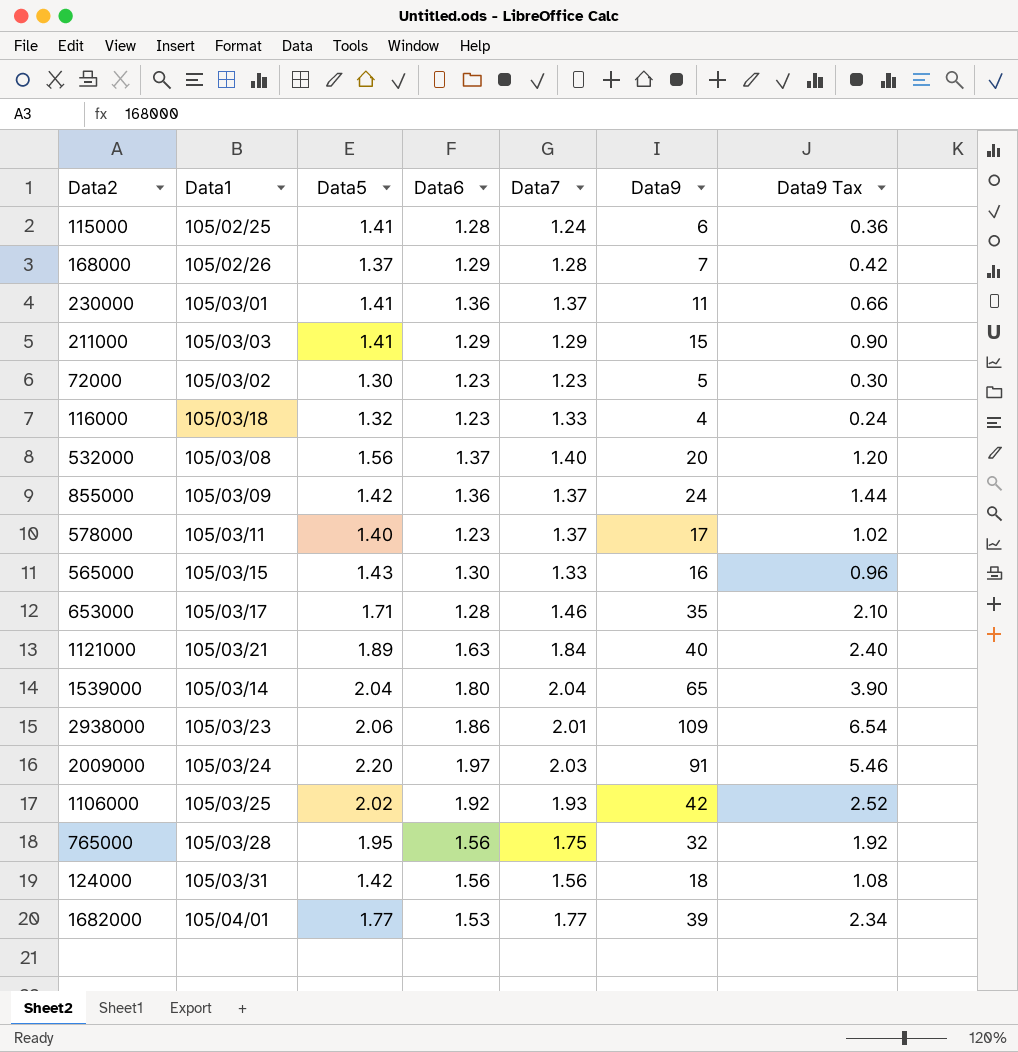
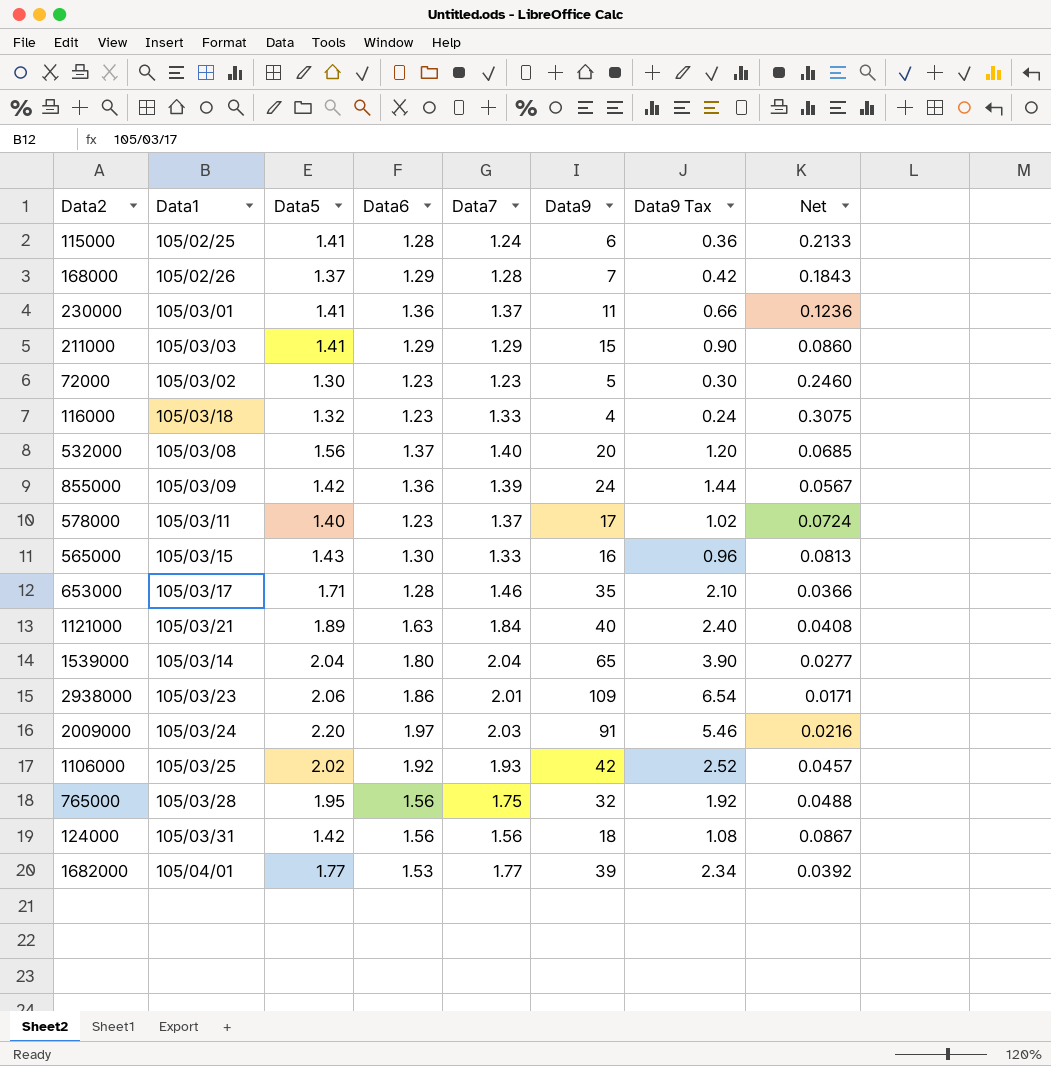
column Net | formula: none -> [Data6] / [Data9]
855000 | Data7: 1.37 -> 1.39

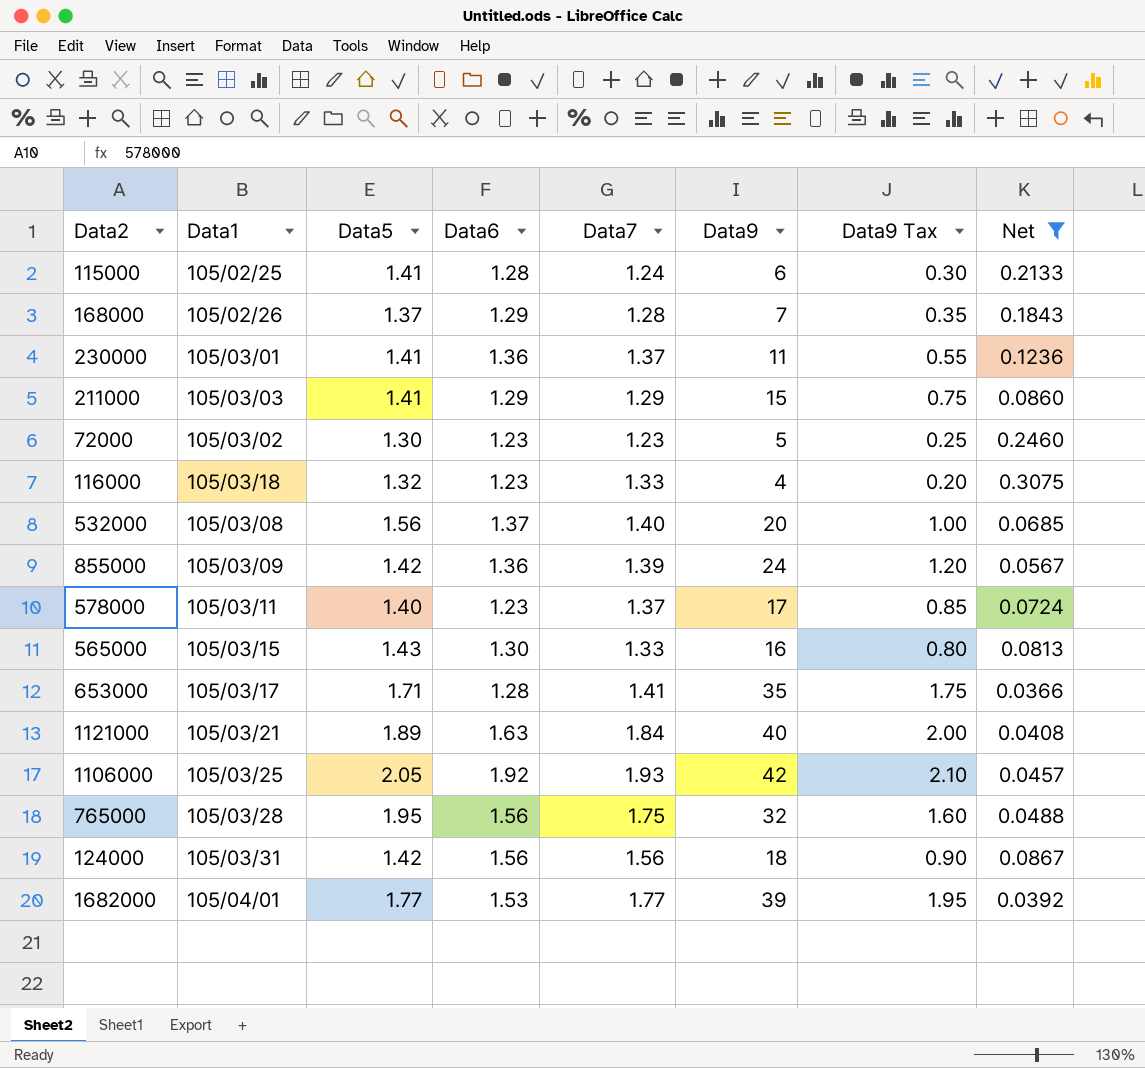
filter: none -> Net >= 0.0366
column Data9 Tax | formula: [Data9] * 0.06 -> [Data9] * 0.05
653000 | Data7: 1.46 -> 1.41
1106000 | Data5: 2.02 -> 2.05

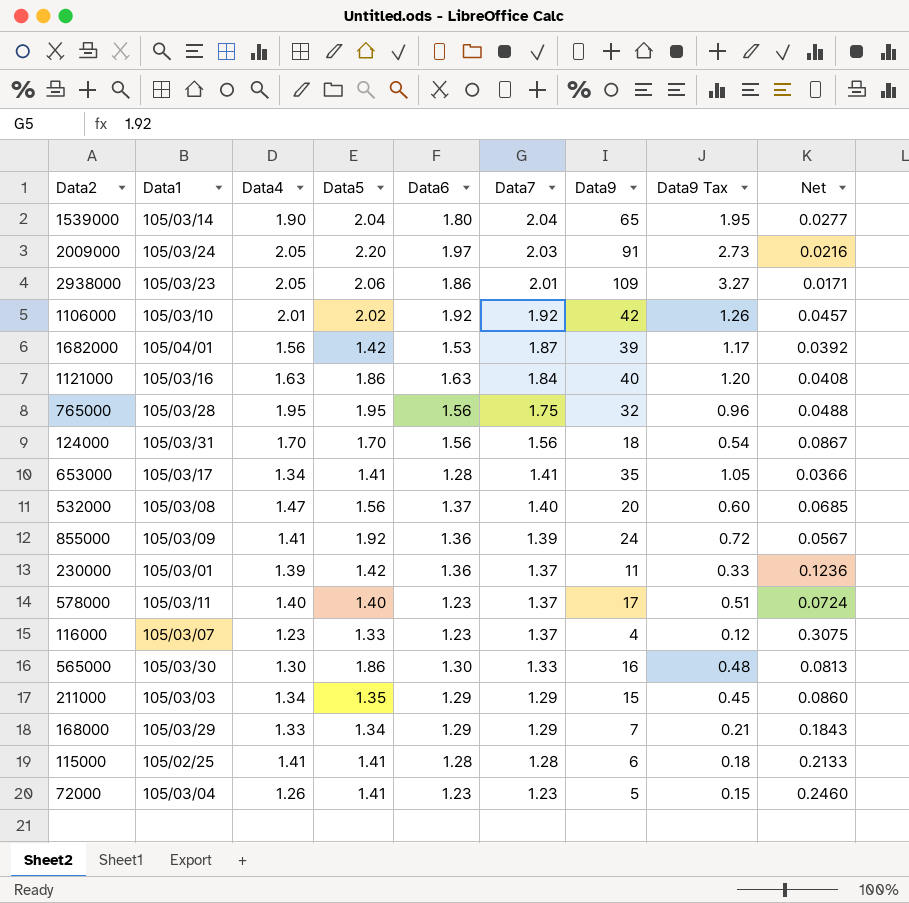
filter: Net >= 0.0366 -> none
row order: none -> Data7 descending
column Data4 | position: none -> 3
column Data9 Tax | formula: [Data9] * 0.05 -> [Data9] * 0.03
1106000 | Data1: 105/03/25 -> 105/03/10
1106000 | Data5: 2.05 -> 2.02
1106000 | Data7: 1.93 -> 1.92
1682000 | Data5: 1.77 -> 1.42
1682000 | Data7: 1.77 -> 1.87
1121000 | Data1: 105/03/21 -> 105/03/16
1121000 | Data5: 1.89 -> 1.86
124000 | Data5: 1.42 -> 1.70
653000 | Data5: 1.71 -> 1.41
855000 | Data5: 1.42 -> 1.92
230000 | Data5: 1.41 -> 1.42
116000 | Data1: 105/03/18 -> 105/03/07
116000 | Data5: 1.32 -> 1.33
116000 | Data7: 1.33 -> 1.37
565000 | Data1: 105/03/15 -> 105/03/30
565000 | Data5: 1.43 -> 1.86
211000 | Data5: 1.41 -> 1.35
168000 | Data1: 105/02/26 -> 105/03/29
168000 | Data5: 1.37 -> 1.34
168000 | Data7: 1.28 -> 1.29
115000 | Data7: 1.24 -> 1.28
72000 | Data1: 105/03/02 -> 105/03/04
72000 | Data5: 1.30 -> 1.41

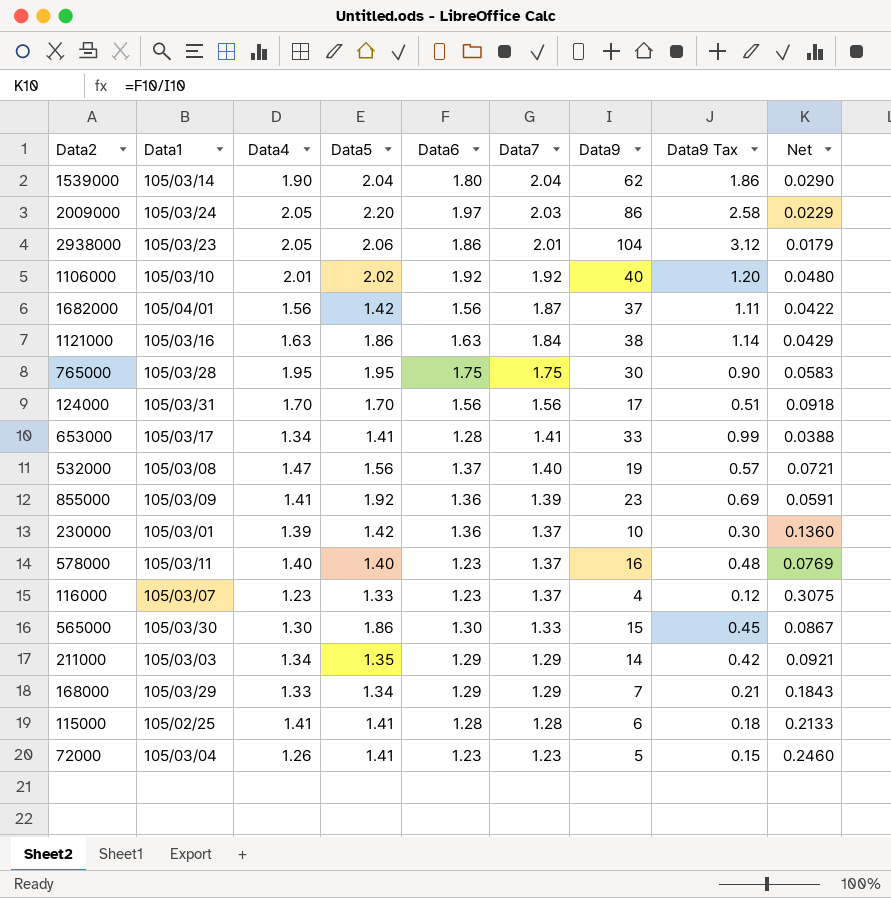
1539000 | Data9: 65 -> 62
1539000 | Data9 Tax: 1.95 -> 1.86
1539000 | Net: 0.0277 -> 0.0290
2009000 | Data9: 91 -> 86
2009000 | Data9 Tax: 2.73 -> 2.58
2009000 | Net: 0.0216 -> 0.0229
2938000 | Data9: 109 -> 104
2938000 | Data9 Tax: 3.27 -> 3.12
2938000 | Net: 0.0171 -> 0.0179
1106000 | Data9: 42 -> 40
1106000 | Data9 Tax: 1.26 -> 1.20
1106000 | Net: 0.0457 -> 0.0480
1682000 | Data6: 1.53 -> 1.56
1682000 | Data9: 39 -> 37
1682000 | Data9 Tax: 1.17 -> 1.11
1682000 | Net: 0.0392 -> 0.0422
1121000 | Data9: 40 -> 38
1121000 | Data9 Tax: 1.20 -> 1.14
1121000 | Net: 0.0408 -> 0.0429
765000 | Data6: 1.56 -> 1.75
765000 | Data9: 32 -> 30
765000 | Data9 Tax: 0.96 -> 0.90
765000 | Net: 0.0488 -> 0.0583
124000 | Data9: 18 -> 17
124000 | Data9 Tax: 0.54 -> 0.51
124000 | Net: 0.0867 -> 0.0918
653000 | Data9: 35 -> 33
653000 | Data9 Tax: 1.05 -> 0.99
653000 | Net: 0.0366 -> 0.0388
532000 | Data9: 20 -> 19
532000 | Data9 Tax: 0.60 -> 0.57
532000 | Net: 0.0685 -> 0.0721
855000 | Data9: 24 -> 23
855000 | Data9 Tax: 0.72 -> 0.69
855000 | Net: 0.0567 -> 0.0591
230000 | Data9: 11 -> 10
230000 | Data9 Tax: 0.33 -> 0.30
230000 | Net: 0.1236 -> 0.1360
578000 | Data9: 17 -> 16
578000 | Data9 Tax: 0.51 -> 0.48
578000 | Net: 0.0724 -> 0.0769
565000 | Data9: 16 -> 15
565000 | Data9 Tax: 0.48 -> 0.45
565000 | Net: 0.0813 -> 0.0867
211000 | Data9: 15 -> 14
211000 | Data9 Tax: 0.45 -> 0.42
211000 | Net: 0.0860 -> 0.0921

